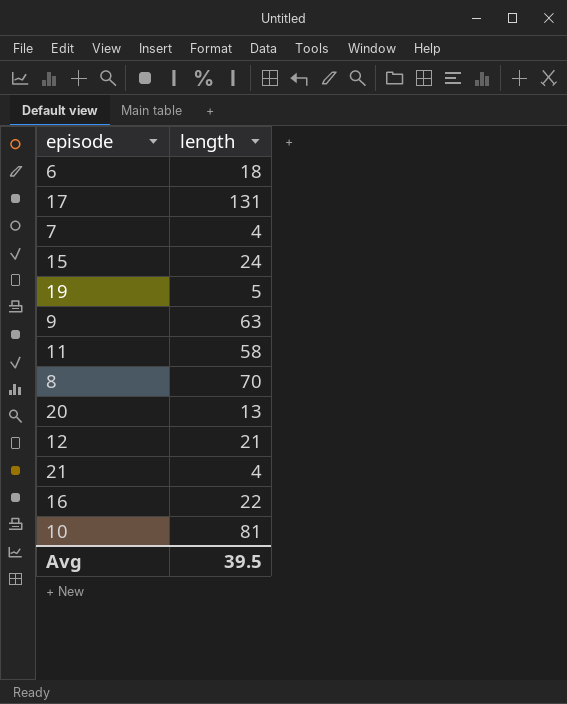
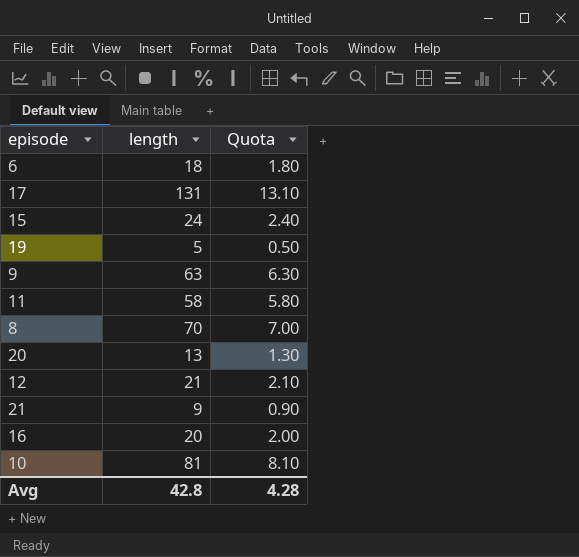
column Quota | formula: none -> [length] * 0.1
row 7: 4 -> none
21 | length: 4 -> 9
16 | length: 22 -> 20
Avg | length: 39.5 -> 42.8

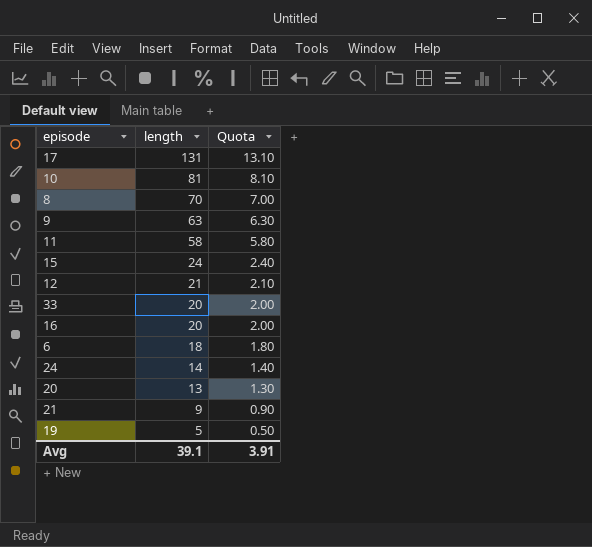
row order: none -> length descending
row 33: none -> 20 | 2.00
row 24: none -> 14 | 1.40
Avg | length: 42.8 -> 39.1
Avg | Quota: 4.28 -> 3.91

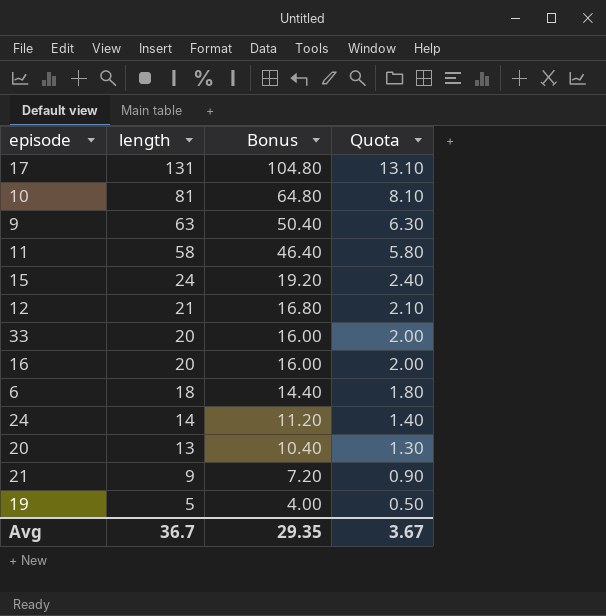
column Bonus | formula: none -> [length] * 0.8
row 8: 70 | 7.00 -> none
Avg | length: 39.1 -> 36.7
Avg | Quota: 3.91 -> 3.67

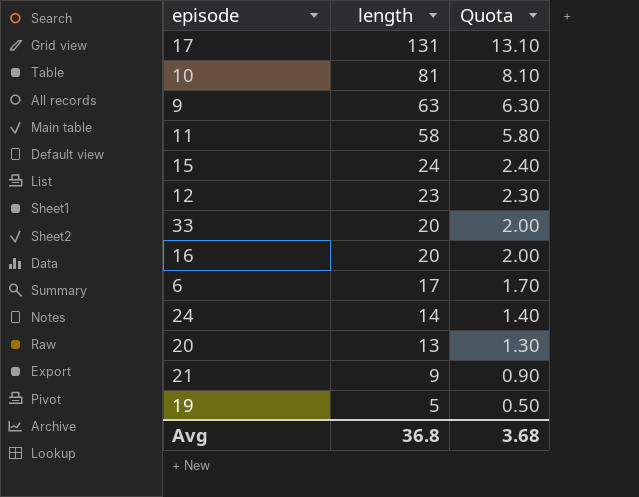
column Bonus | formula: [length] * 0.8 -> none
12 | length: 21 -> 23
12 | Quota: 2.10 -> 2.30
6 | length: 18 -> 17
6 | Quota: 1.80 -> 1.70
Avg | length: 36.7 -> 36.8
Avg | Quota: 3.67 -> 3.68

